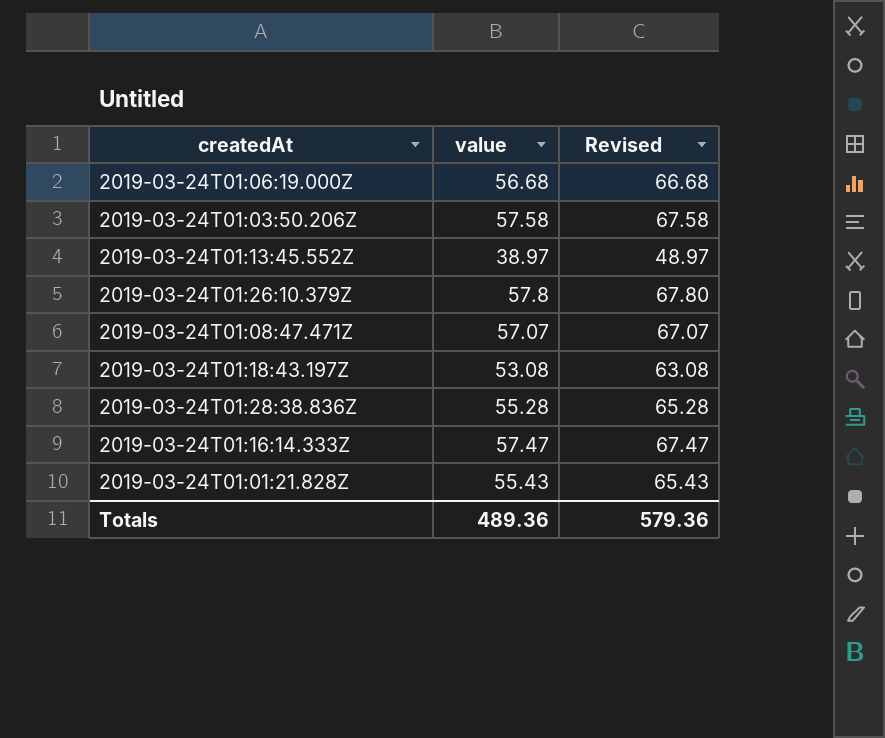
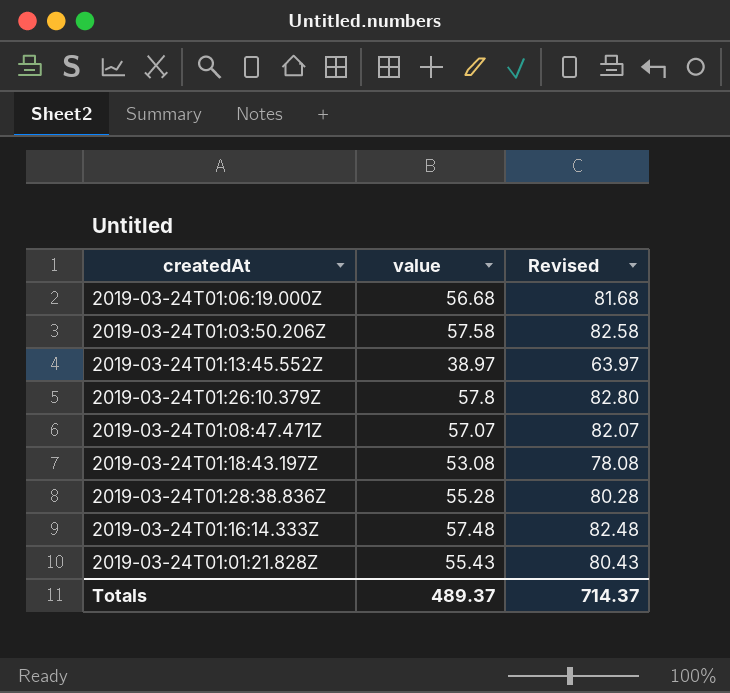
column Revised | formula: [value] + 10 -> [value] + 25
2019-03-24T01:16:14.333Z | value: 57.47 -> 57.48
Totals | value: 489.36 -> 489.37
Totals | Revised: 579.36 -> 714.37

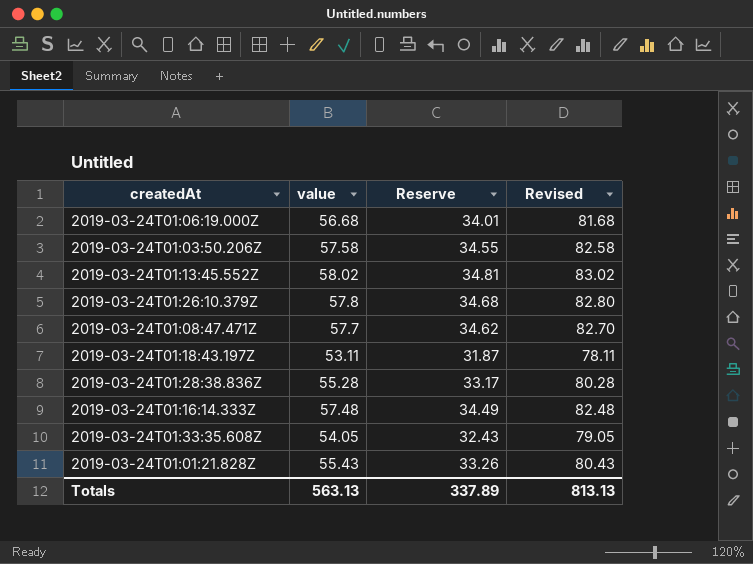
column Reserve | formula: none -> [value] * 0.6
2019-03-24T01:13:45.552Z | value: 38.97 -> 58.02
2019-03-24T01:13:45.552Z | Revised: 63.97 -> 83.02
2019-03-24T01:08:47.471Z | value: 57.07 -> 57.7
2019-03-24T01:08:47.471Z | Revised: 82.07 -> 82.70
2019-03-24T01:18:43.197Z | value: 53.08 -> 53.11
2019-03-24T01:18:43.197Z | Revised: 78.08 -> 78.11
row 2019-03-24T01:33:35.608Z: none -> 54.05 | 32.43 | 79.05
Totals | value: 489.37 -> 563.13
Totals | Revised: 714.37 -> 813.13

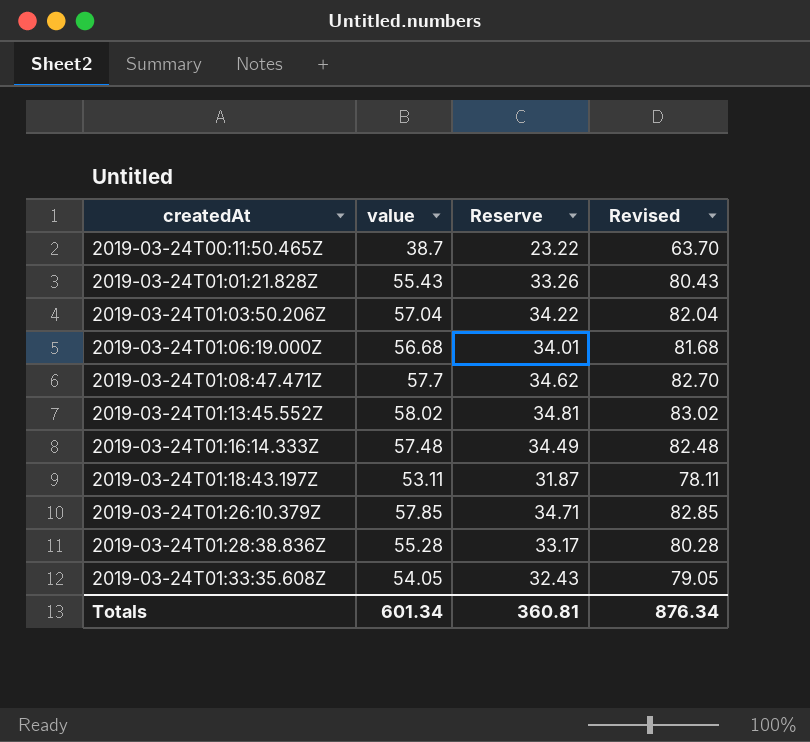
row order: none -> createdAt ascending
row 2019-03-24T00:11:50.465Z: none -> 38.7 | 23.22 | 63.70
2019-03-24T01:03:50.206Z | value: 57.58 -> 57.04
2019-03-24T01:03:50.206Z | Reserve: 34.55 -> 34.22
2019-03-24T01:03:50.206Z | Revised: 82.58 -> 82.04
2019-03-24T01:26:10.379Z | value: 57.8 -> 57.85
2019-03-24T01:26:10.379Z | Reserve: 34.68 -> 34.71
2019-03-24T01:26:10.379Z | Revised: 82.80 -> 82.85
Totals | value: 563.13 -> 601.34
Totals | Reserve: 337.89 -> 360.81
Totals | Revised: 813.13 -> 876.34

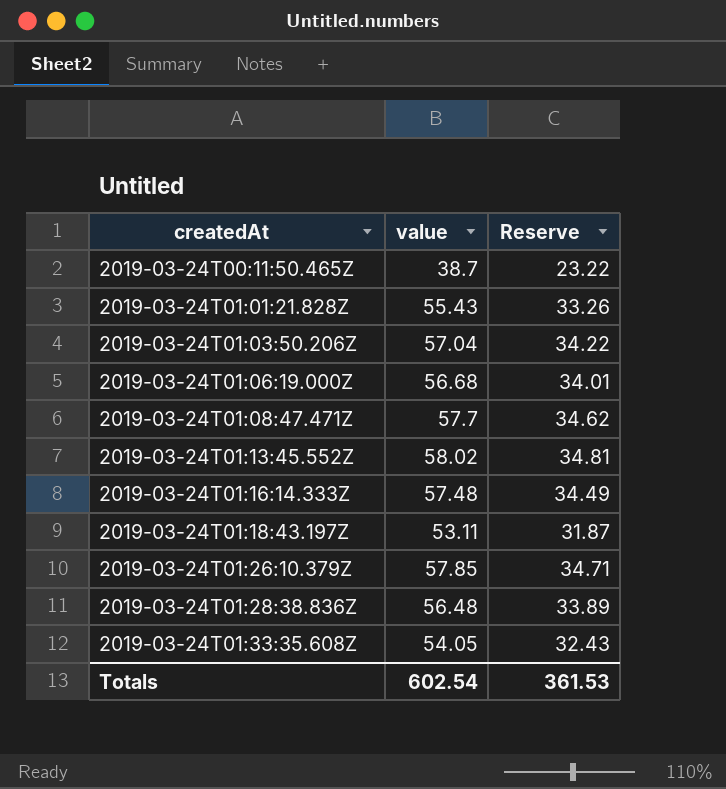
column Revised | formula: [value] + 25 -> none
2019-03-24T01:28:38.836Z | value: 55.28 -> 56.48
2019-03-24T01:28:38.836Z | Reserve: 33.17 -> 33.89
Totals | value: 601.34 -> 602.54
Totals | Reserve: 360.81 -> 361.53

